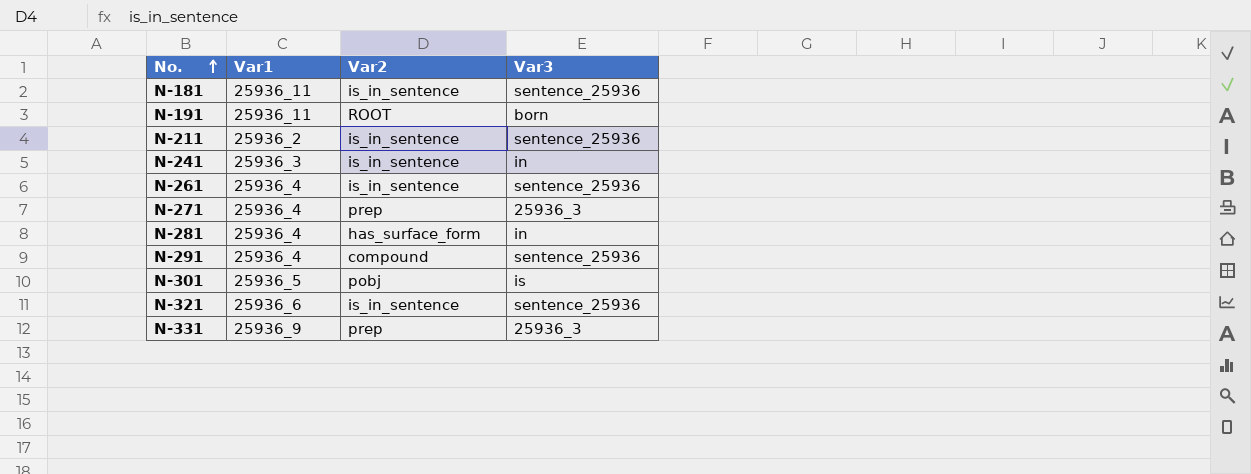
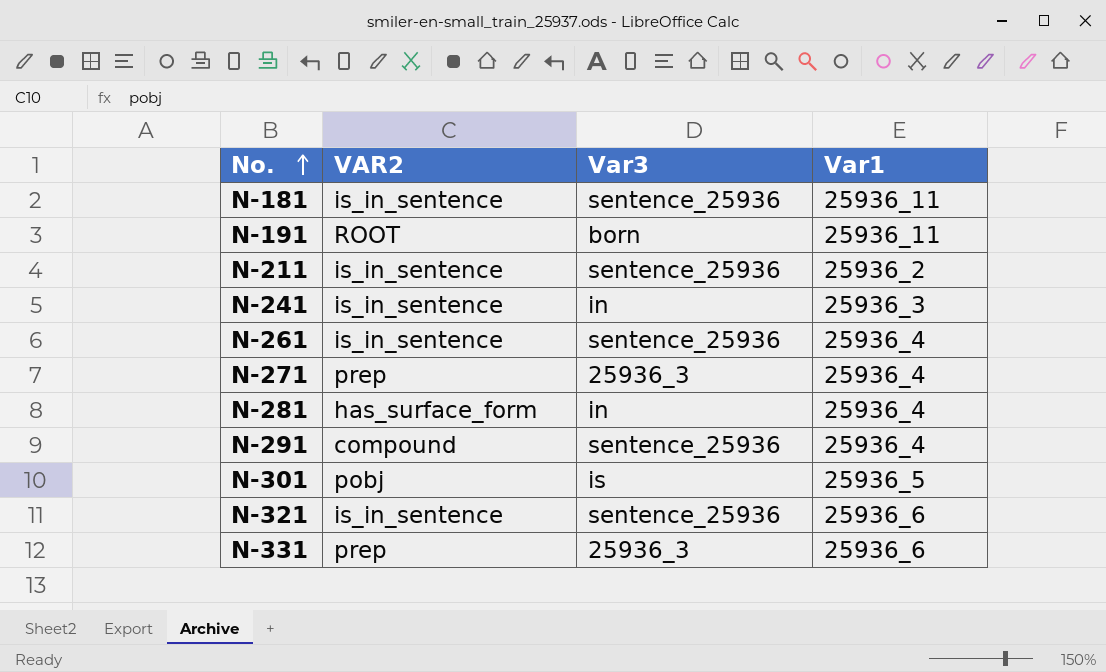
column name: Var2 -> VAR2
column Var1 | position: 2 -> 4
N-331 | Var1: 25936_9 -> 25936_6

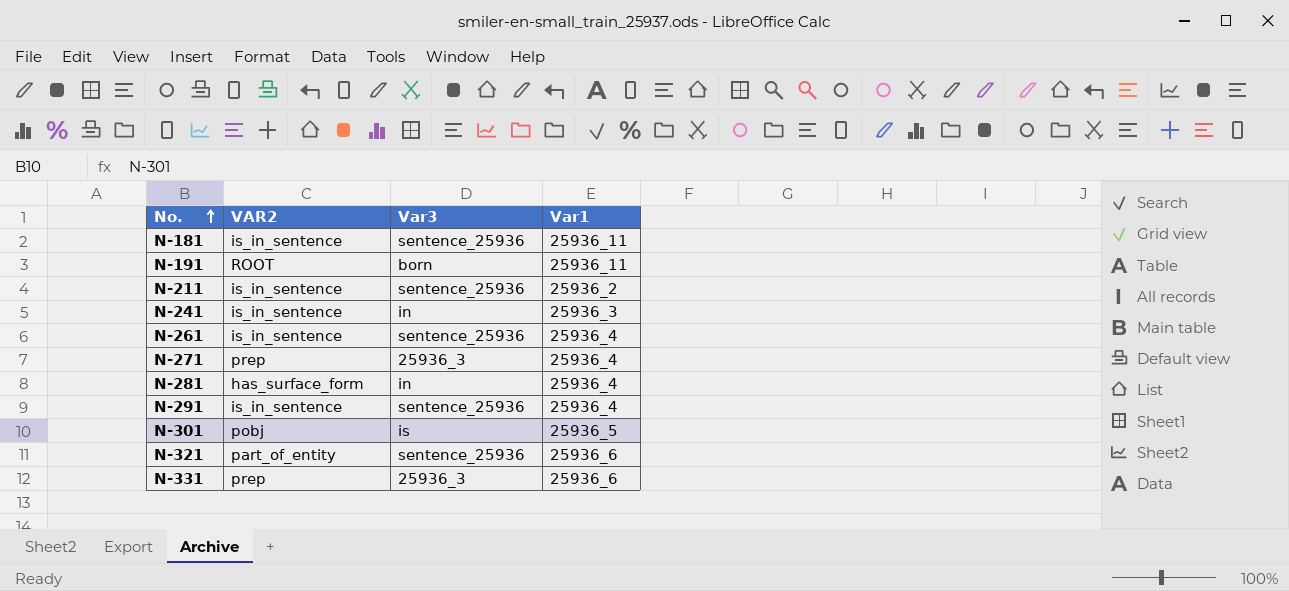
N-291 | VAR2: compound -> is_in_sentence
N-321 | VAR2: is_in_sentence -> part_of_entity

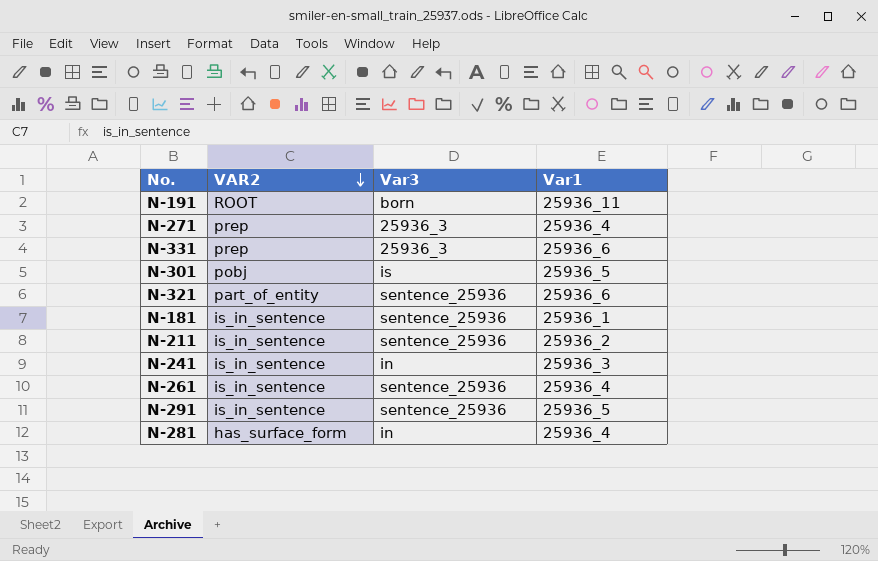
row order: No. ascending -> VAR2 descending
N-181 | Var1: 25936_11 -> 25936_1
N-291 | Var1: 25936_4 -> 25936_5

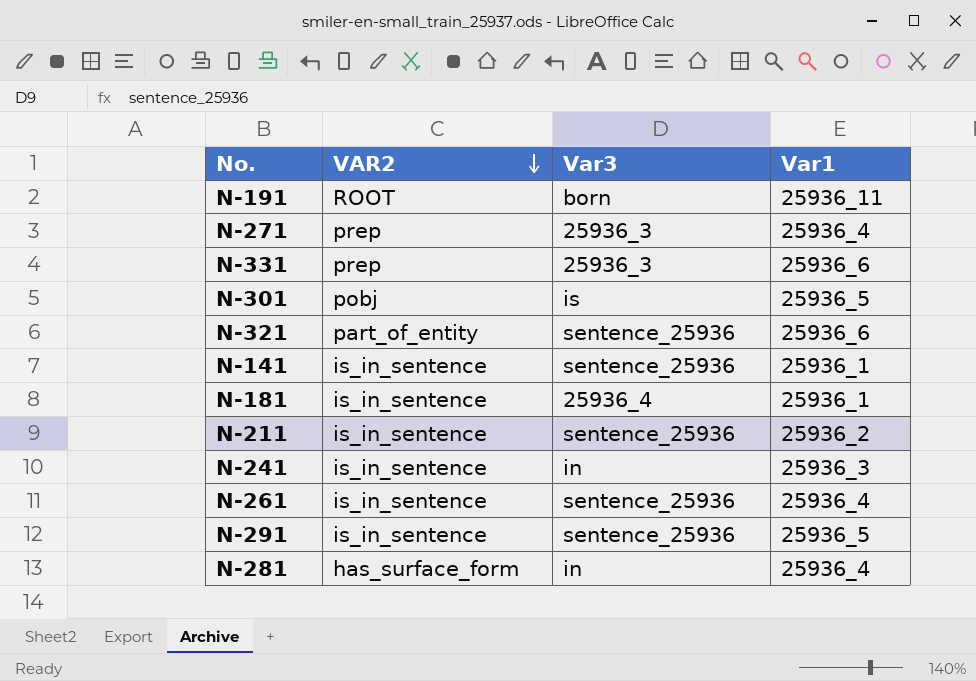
row N-141: none -> is_in_sentence | sentence_25936 | 25936_1
N-181 | Var3: sentence_25936 -> 25936_4

